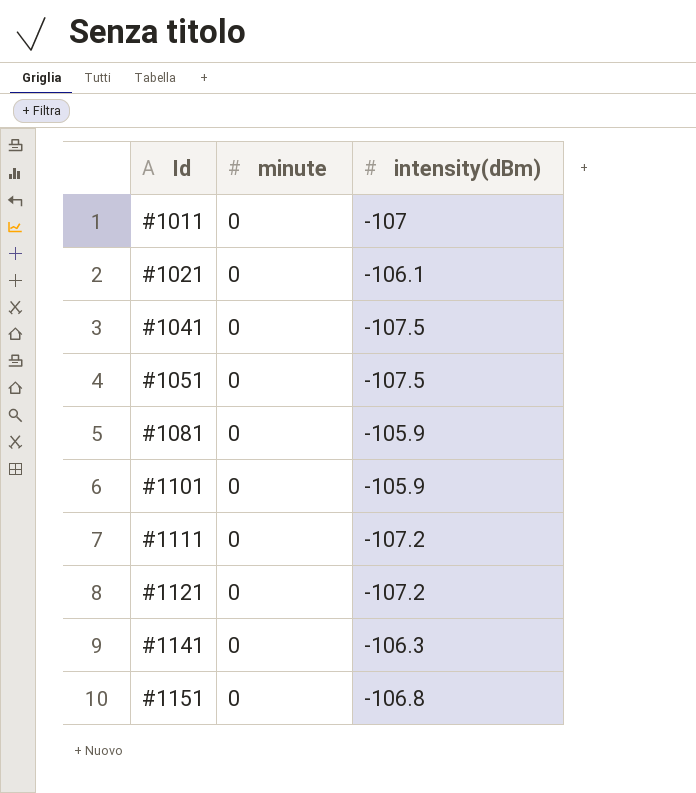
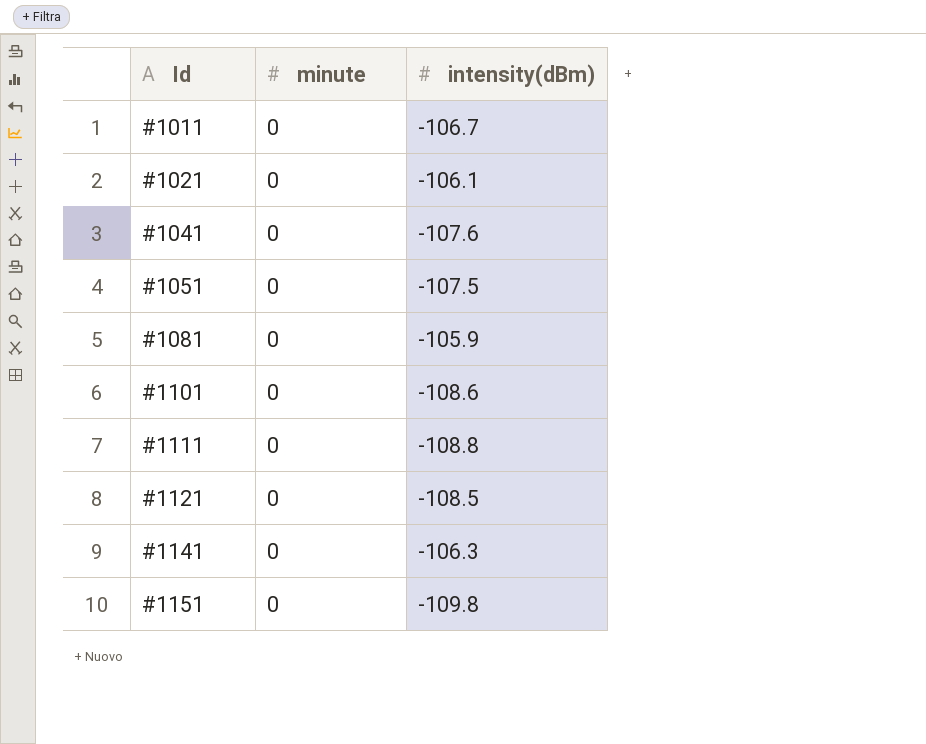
#1011 | intensity(dBm): -107 -> -106.7
#1041 | intensity(dBm): -107.5 -> -107.6
#1101 | intensity(dBm): -105.9 -> -108.6
#1111 | intensity(dBm): -107.2 -> -108.8
#1121 | intensity(dBm): -107.2 -> -108.5
#1151 | intensity(dBm): -106.8 -> -109.8

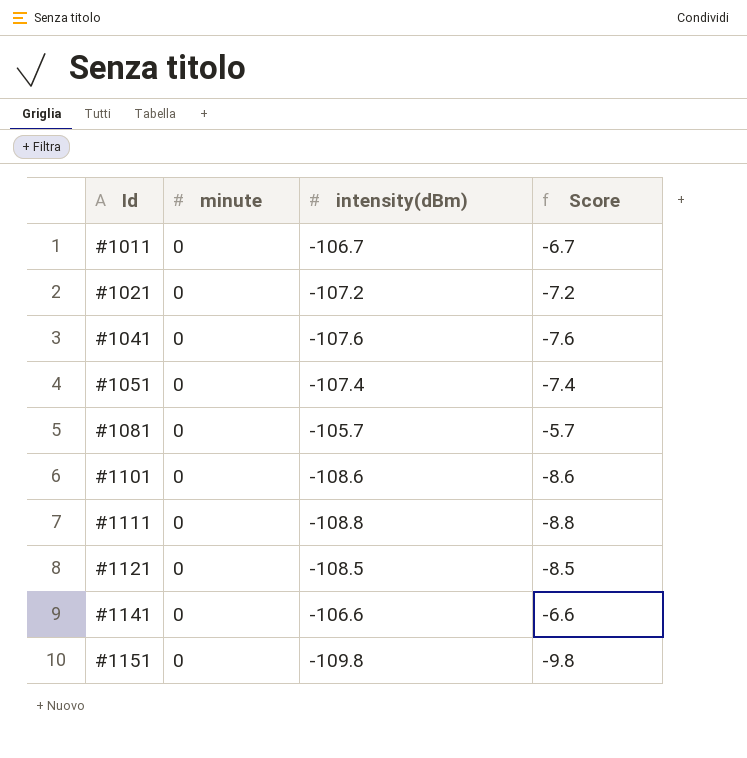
column Score | formula: none -> [intensity(dBm)] + 100
#1021 | intensity(dBm): -106.1 -> -107.2
#1051 | intensity(dBm): -107.5 -> -107.4
#1081 | intensity(dBm): -105.9 -> -105.7
#1141 | intensity(dBm): -106.3 -> -106.6

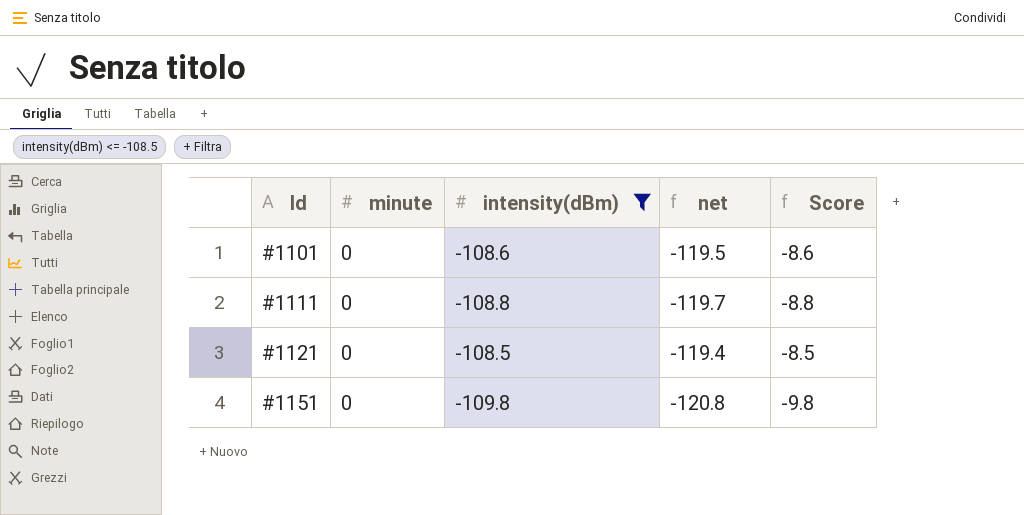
filter: none -> intensity(dBm) <= -108.5
column net | formula: none -> [intensity(dBm)] * 1.1

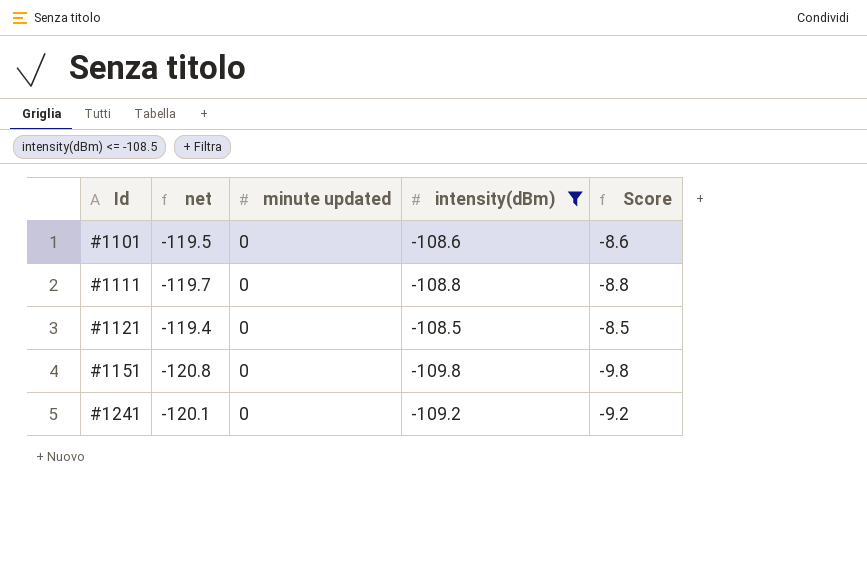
column net | position: 4 -> 2
column name: minute -> minute updated
row #1241: none -> -120.1 | 0 | -109.2 | -9.2

